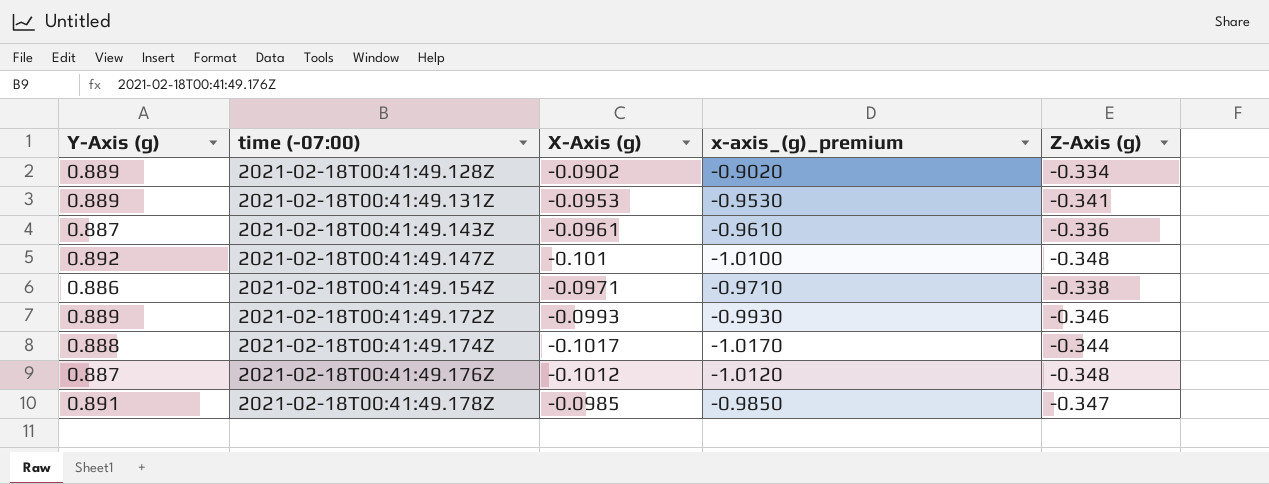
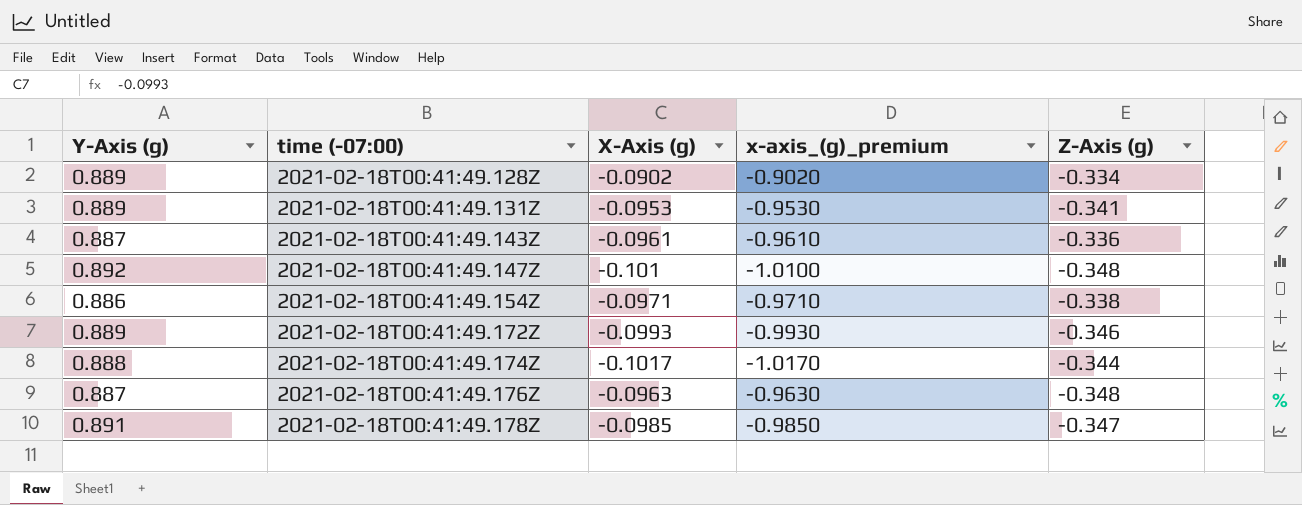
2021-02-18T00:41:49.176Z | X-Axis (g): -0.1012 -> -0.0963
2021-02-18T00:41:49.176Z | x-axis_(g)_premium: -1.0120 -> -0.9630

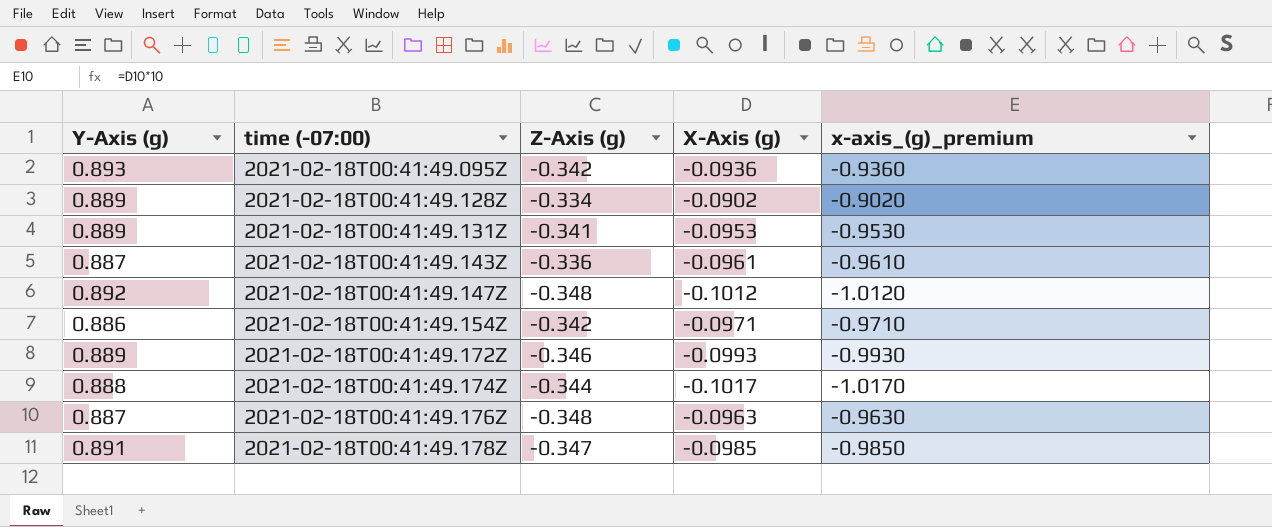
column Z-Axis (g) | position: 5 -> 3
row 2021-02-18T00:41:49.095Z: none -> 0.893 | -0.342 | -0.0936 | -0.9360
2021-02-18T00:41:49.147Z | X-Axis (g): -0.101 -> -0.1012
2021-02-18T00:41:49.147Z | x-axis_(g)_premium: -1.0100 -> -1.0120
2021-02-18T00:41:49.154Z | Z-Axis (g): -0.338 -> -0.342

